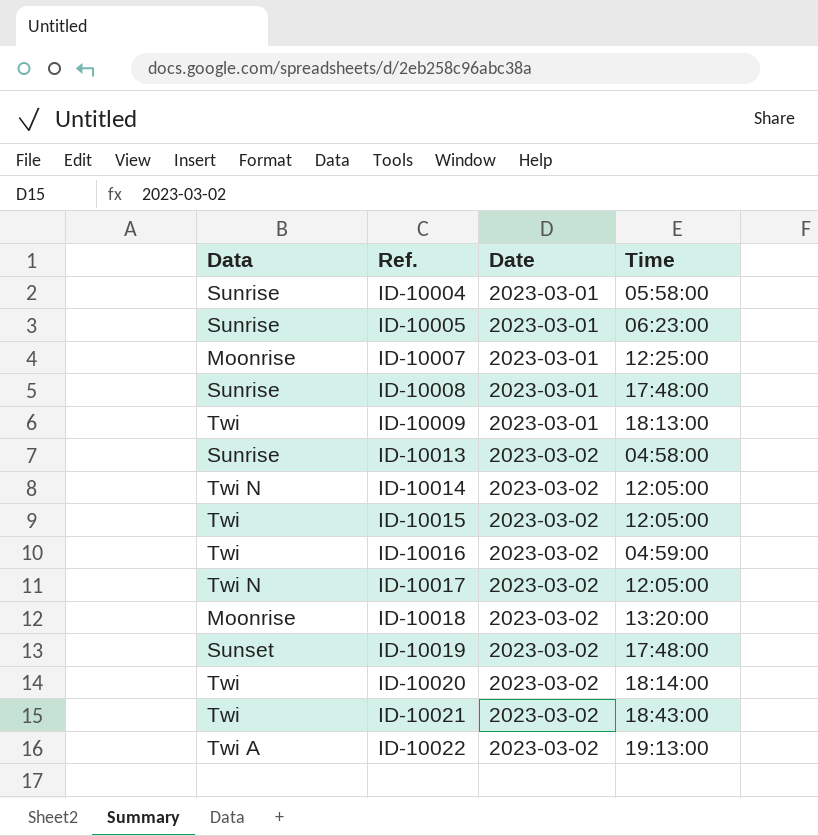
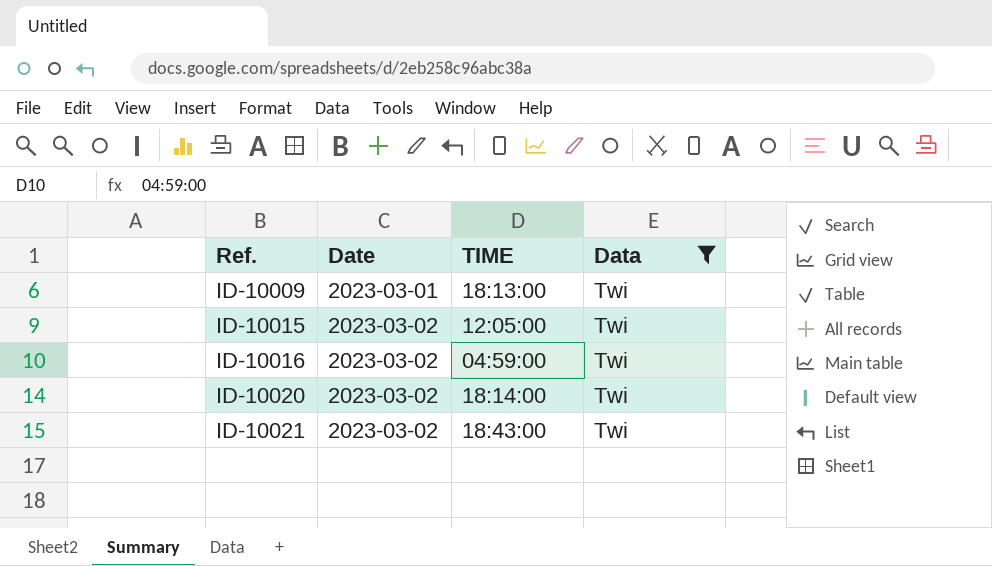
filter: none -> Data = Twi
column name: Time -> TIME
column Data | position: 1 -> 4

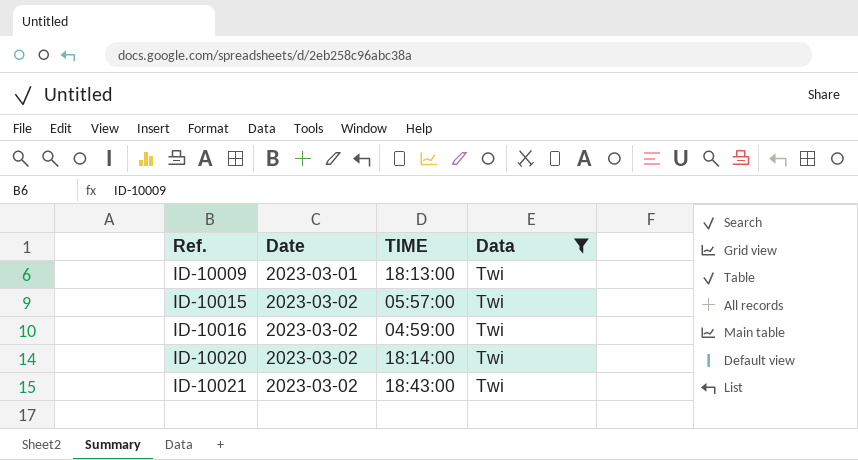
ID-10015 | TIME: 12:05:00 -> 05:57:00

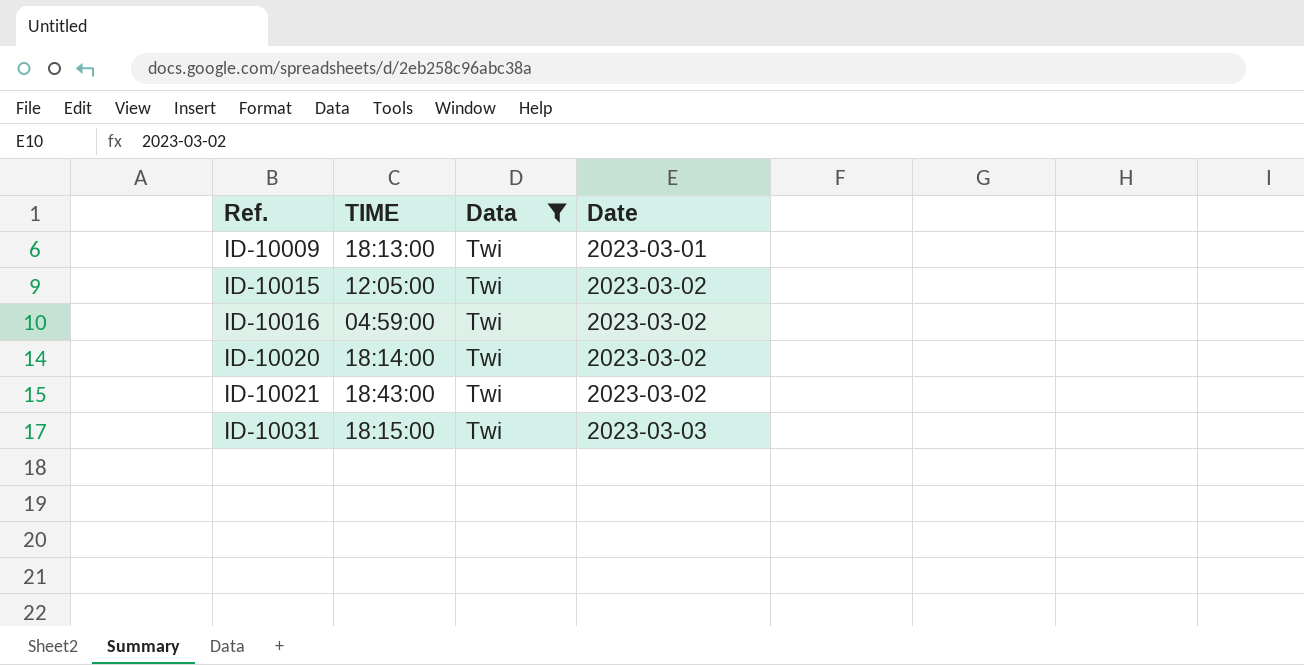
column Date | position: 2 -> 4
ID-10015 | TIME: 05:57:00 -> 12:05:00
row ID-10031: none -> 18:15:00 | Twi | 2023-03-03

